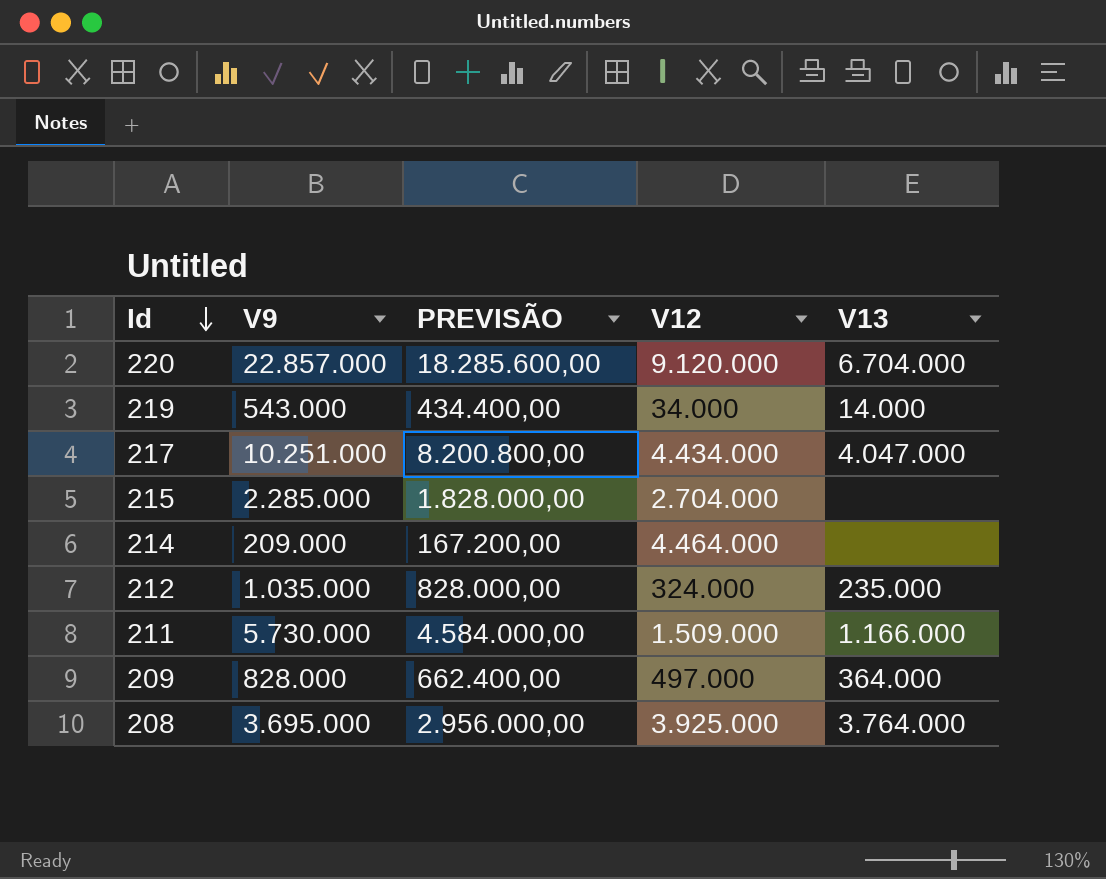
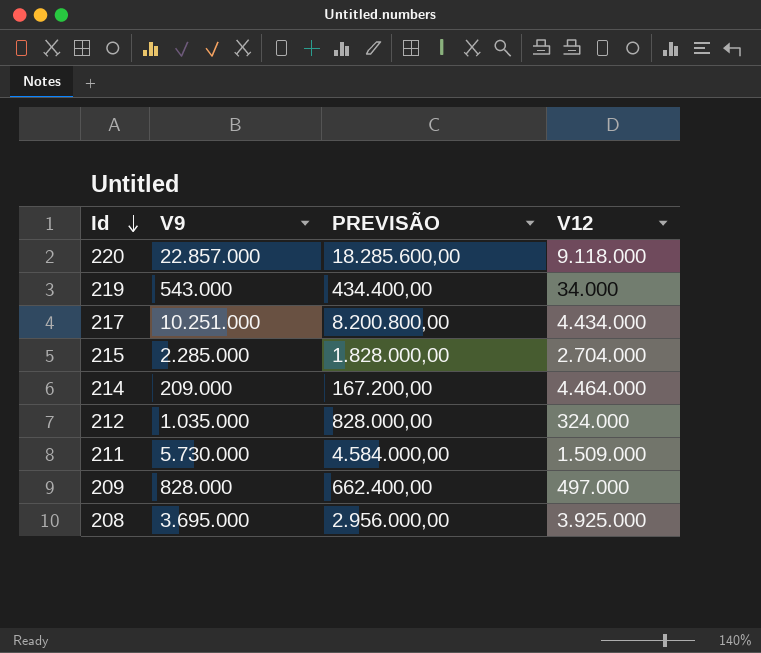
column V13 | position: 5 -> none
220 | V12: 9.120.000 -> 9.118.000

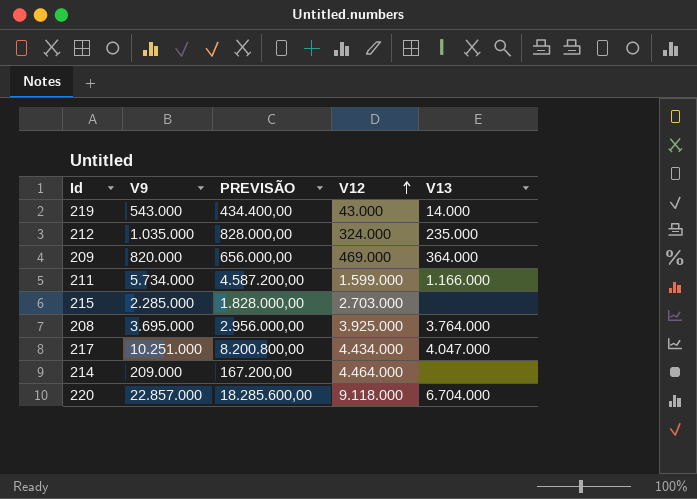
row order: Id descending -> V12 ascending
column V13 | position: none -> 5
219 | V12: 34.000 -> 43.000
209 | V9: 828.000 -> 820.000
209 | PREVISÃO: 662.400,00 -> 656.000,00
209 | V12: 497.000 -> 469.000
211 | V9: 5.730.000 -> 5.734.000
211 | PREVISÃO: 4.584.000,00 -> 4.587.200,00
211 | V12: 1.509.000 -> 1.599.000
215 | V12: 2.704.000 -> 2.703.000

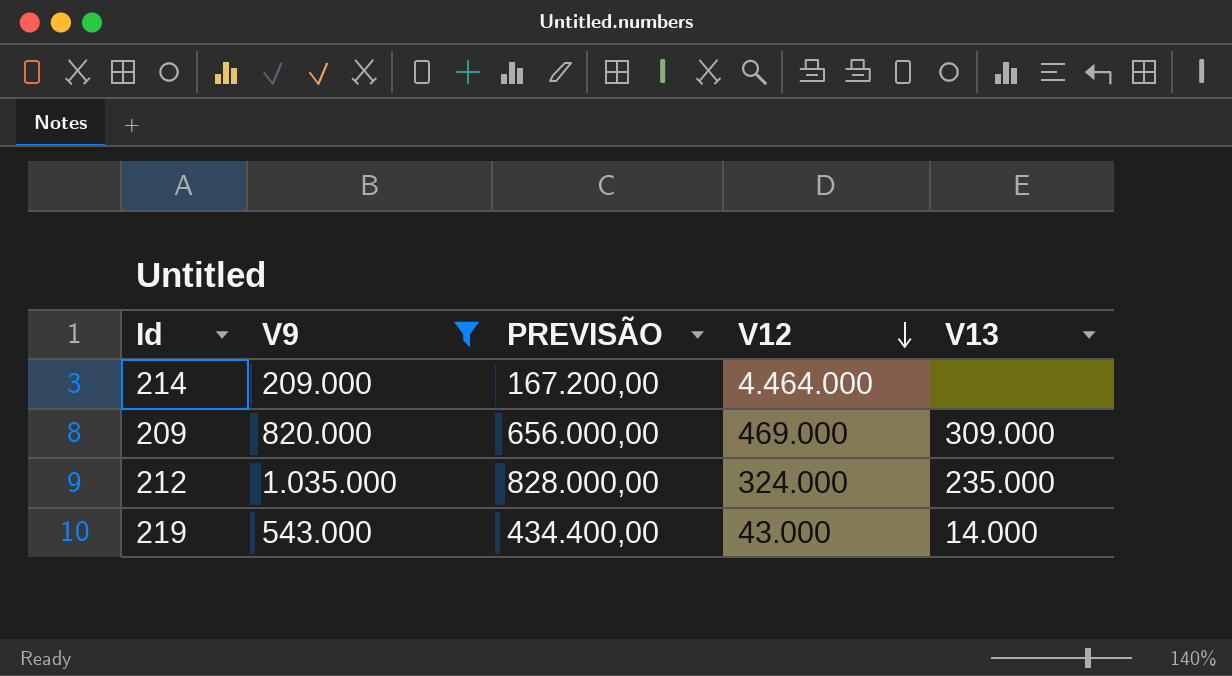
filter: none -> V9 <= 1.035.000
row order: V12 ascending -> V12 descending
209 | V13: 364.000 -> 309.000

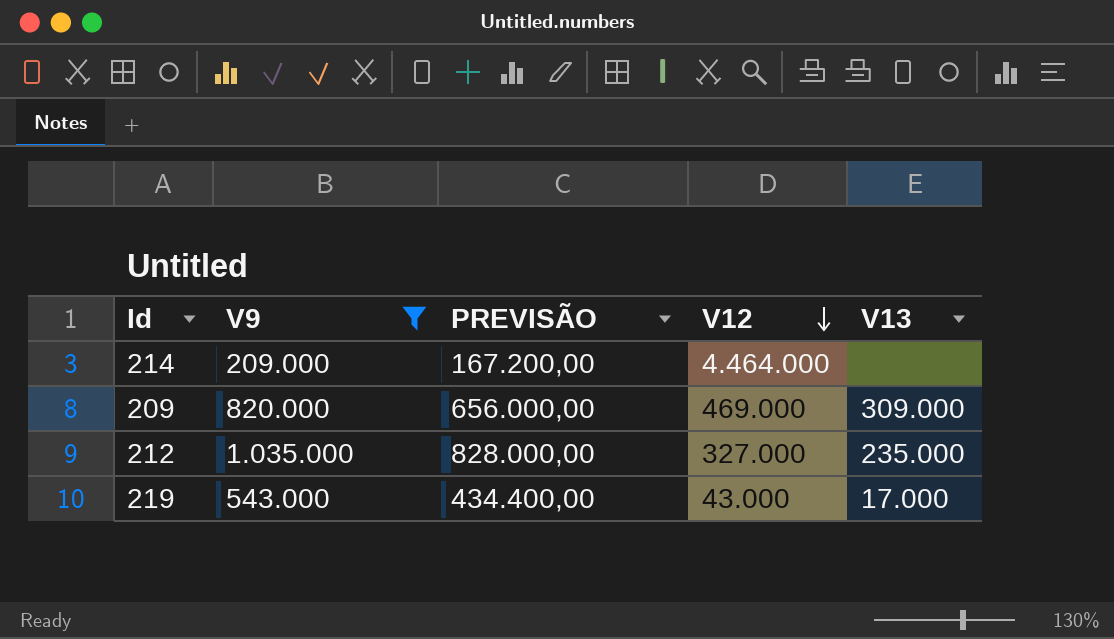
212 | V12: 324.000 -> 327.000
219 | V13: 14.000 -> 17.000

